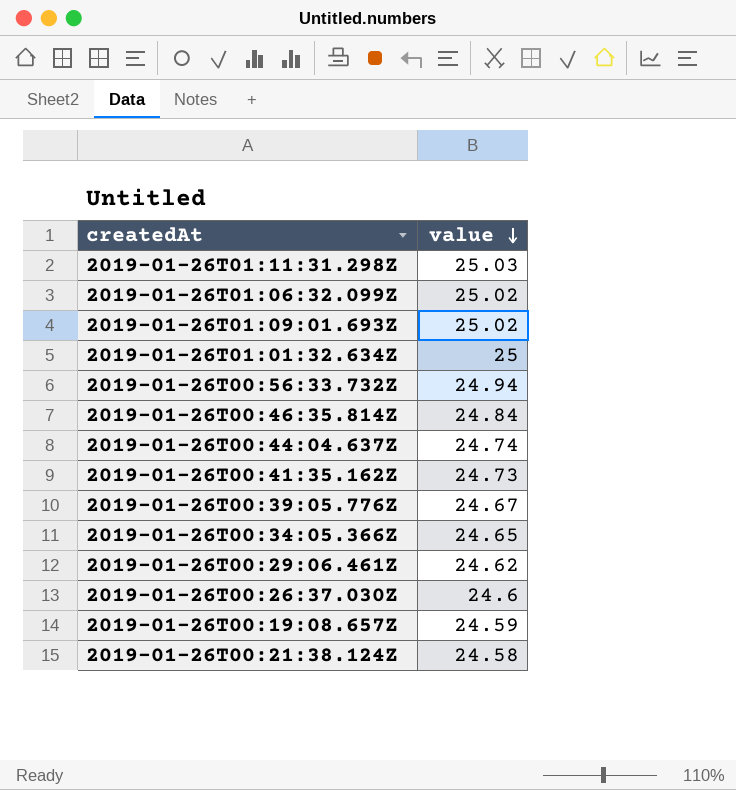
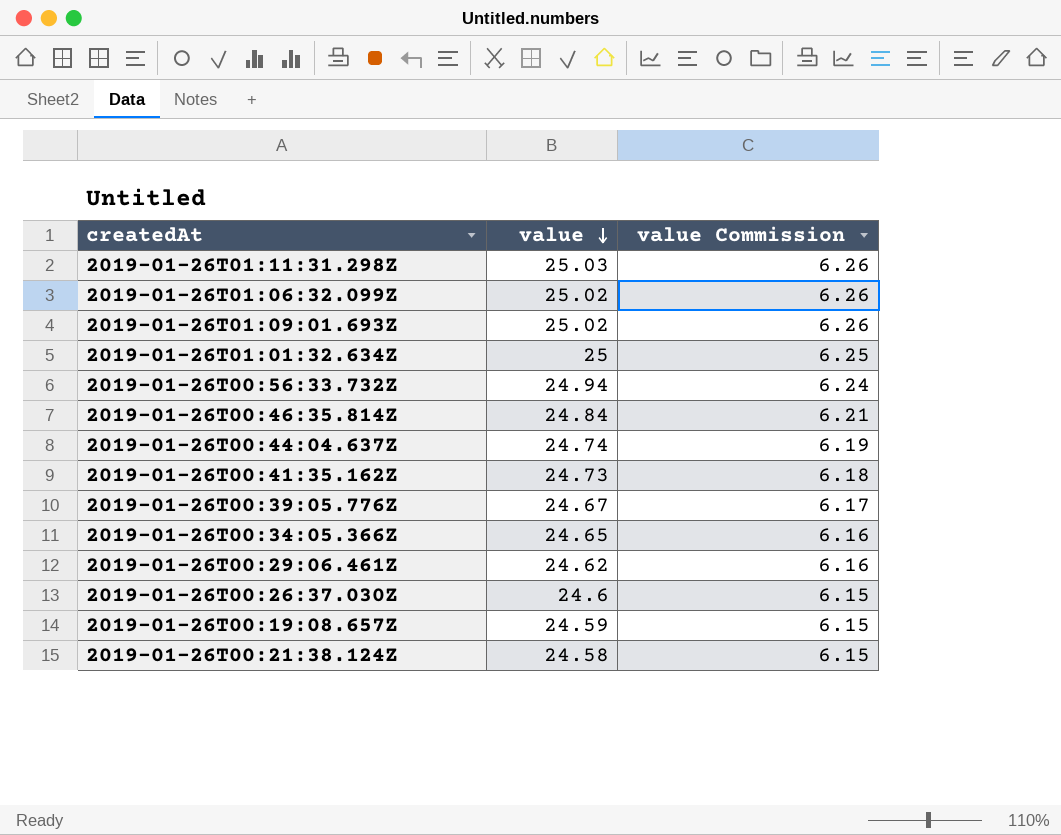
column value Commission | formula: none -> [value] * 0.25

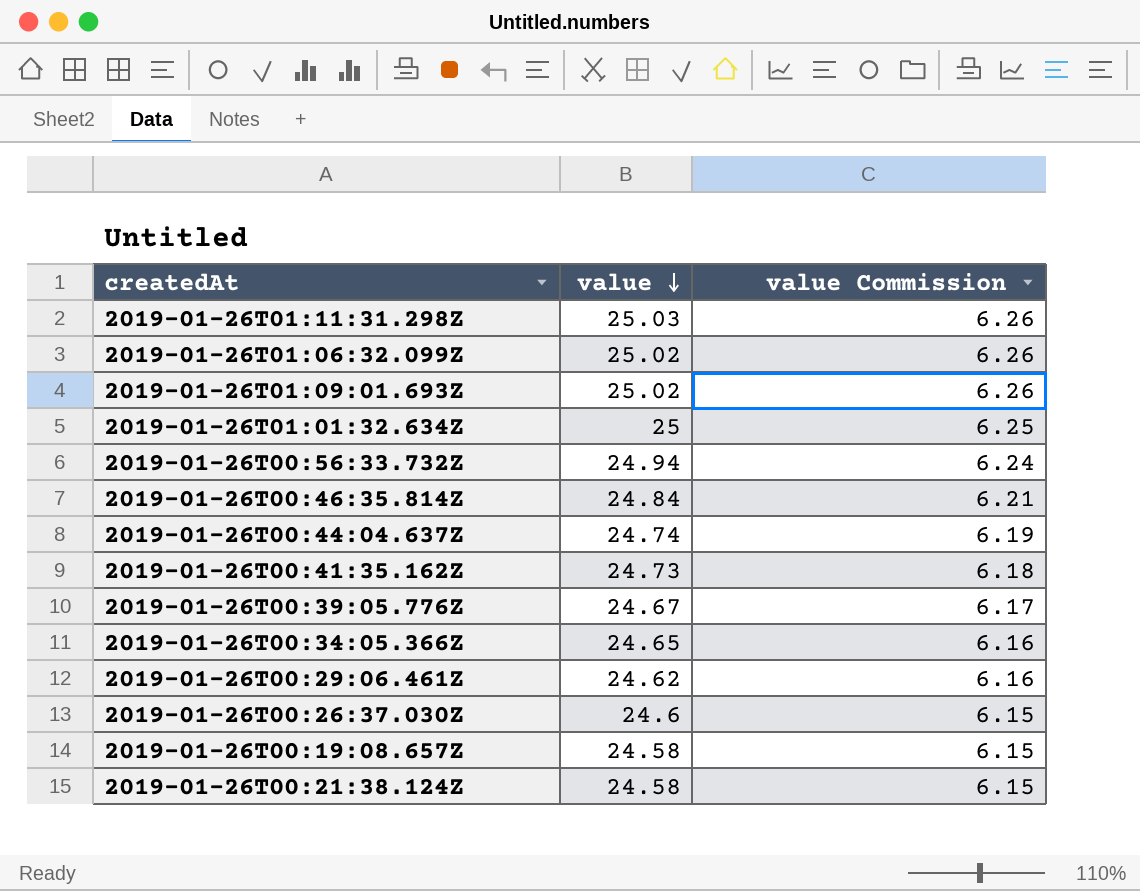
2019-01-26T00:19:08.657Z | value: 24.59 -> 24.58

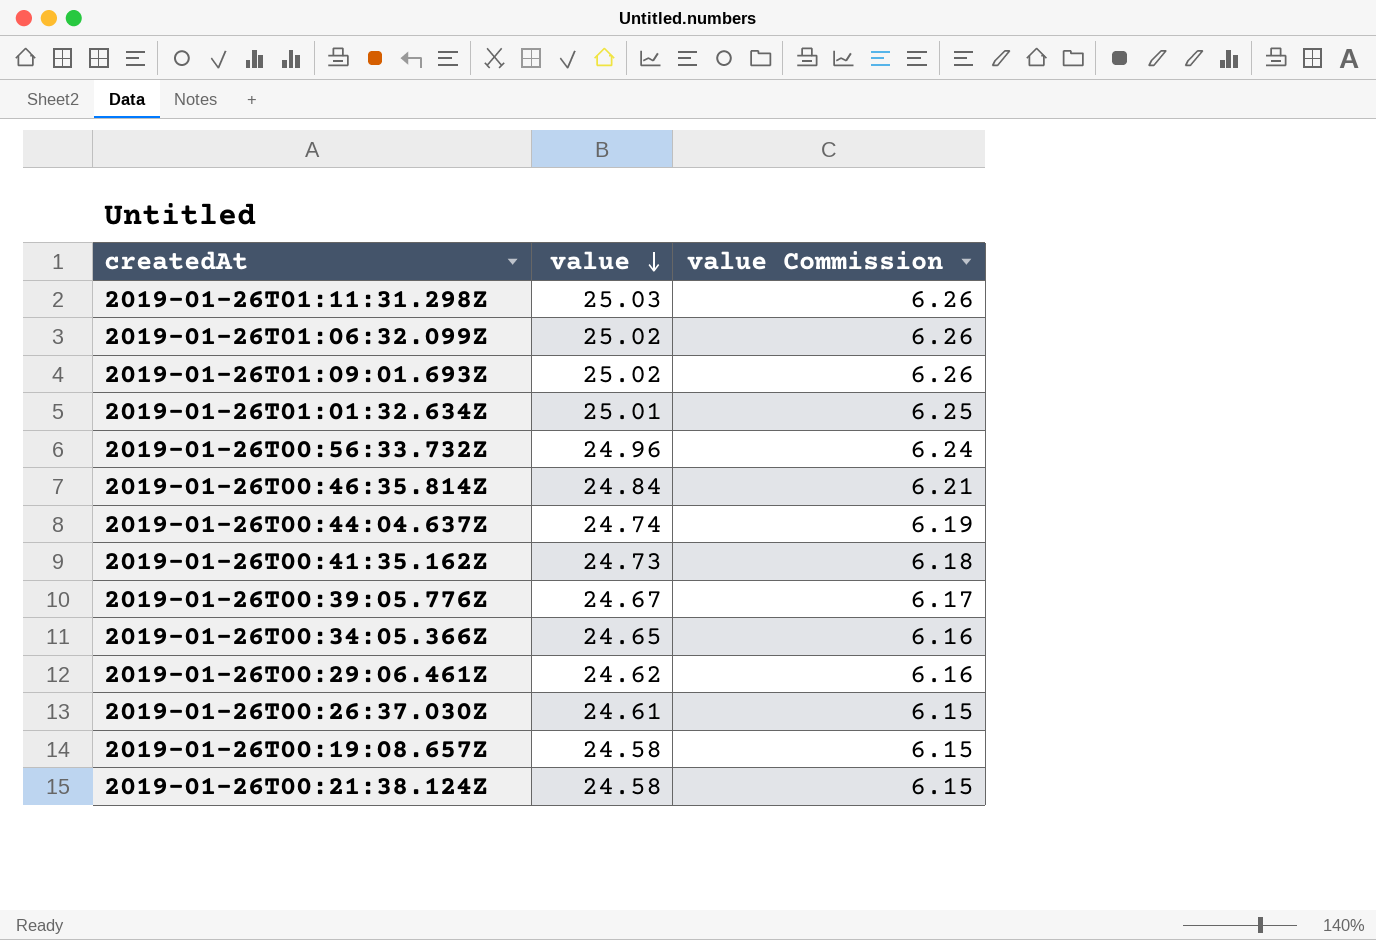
2019-01-26T01:01:32.634Z | value: 25 -> 25.01
2019-01-26T00:56:33.732Z | value: 24.94 -> 24.96
2019-01-26T00:26:37.030Z | value: 24.6 -> 24.61

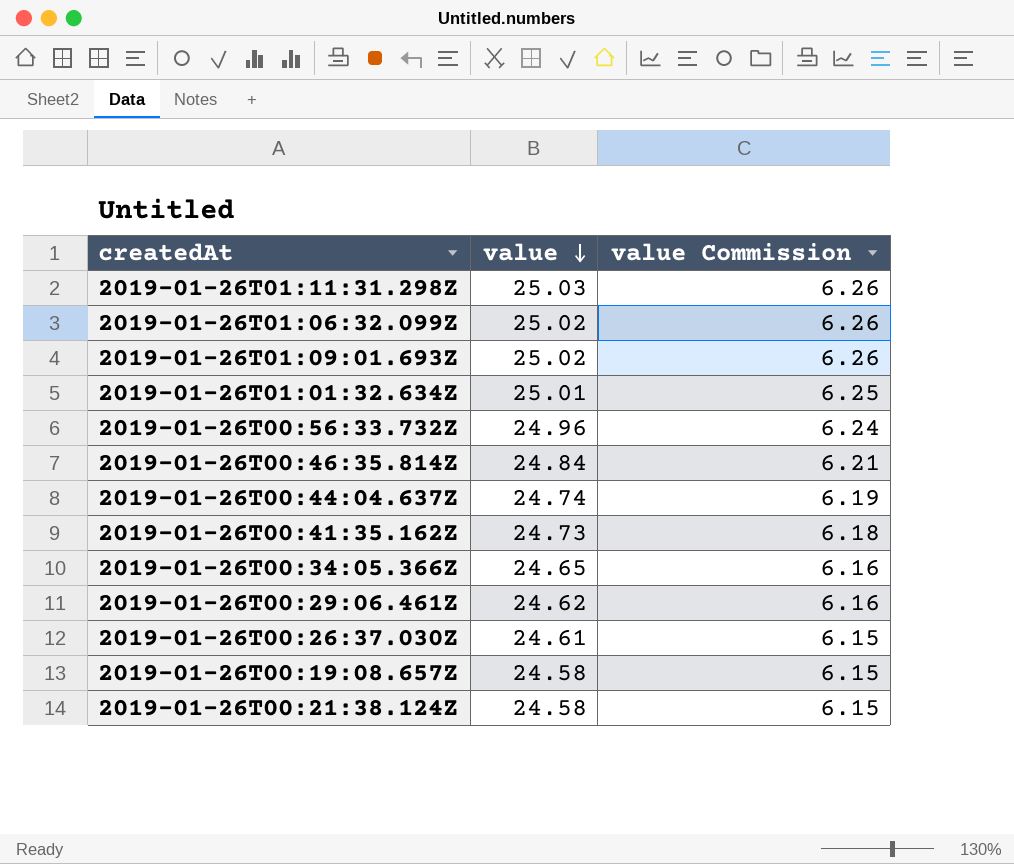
row 2019-01-26T00:39:05.776Z: 24.67 | 6.17 -> none

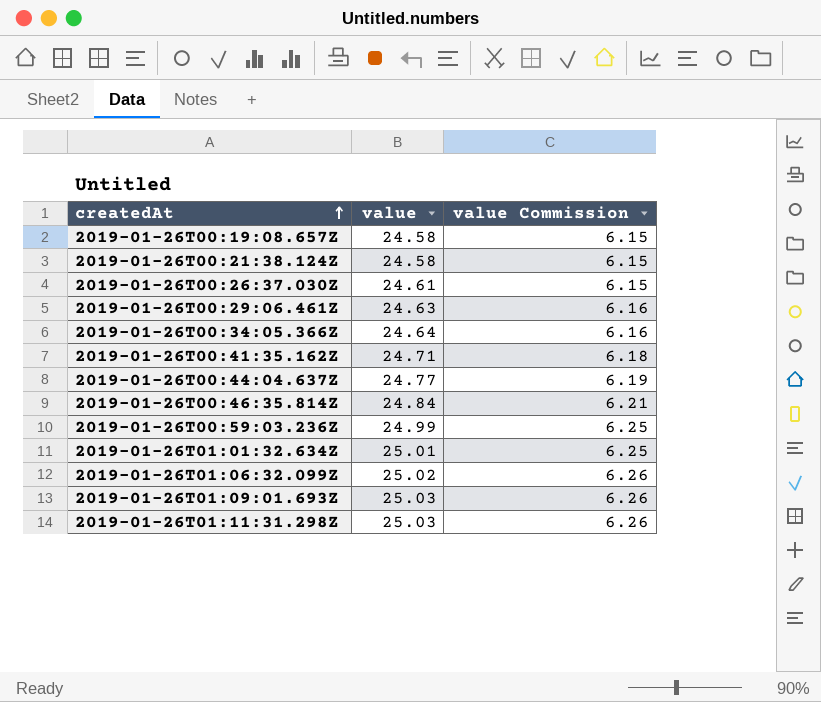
row order: value descending -> createdAt ascending
row 2019-01-26T00:56:33.732Z: 24.96 | 6.24 -> none
2019-01-26T00:29:06.461Z | value: 24.62 -> 24.63
2019-01-26T00:34:05.366Z | value: 24.65 -> 24.64
2019-01-26T00:41:35.162Z | value: 24.73 -> 24.71
2019-01-26T00:44:04.637Z | value: 24.74 -> 24.77
row 2019-01-26T00:59:03.236Z: none -> 24.99 | 6.25
2019-01-26T01:09:01.693Z | value: 25.02 -> 25.03

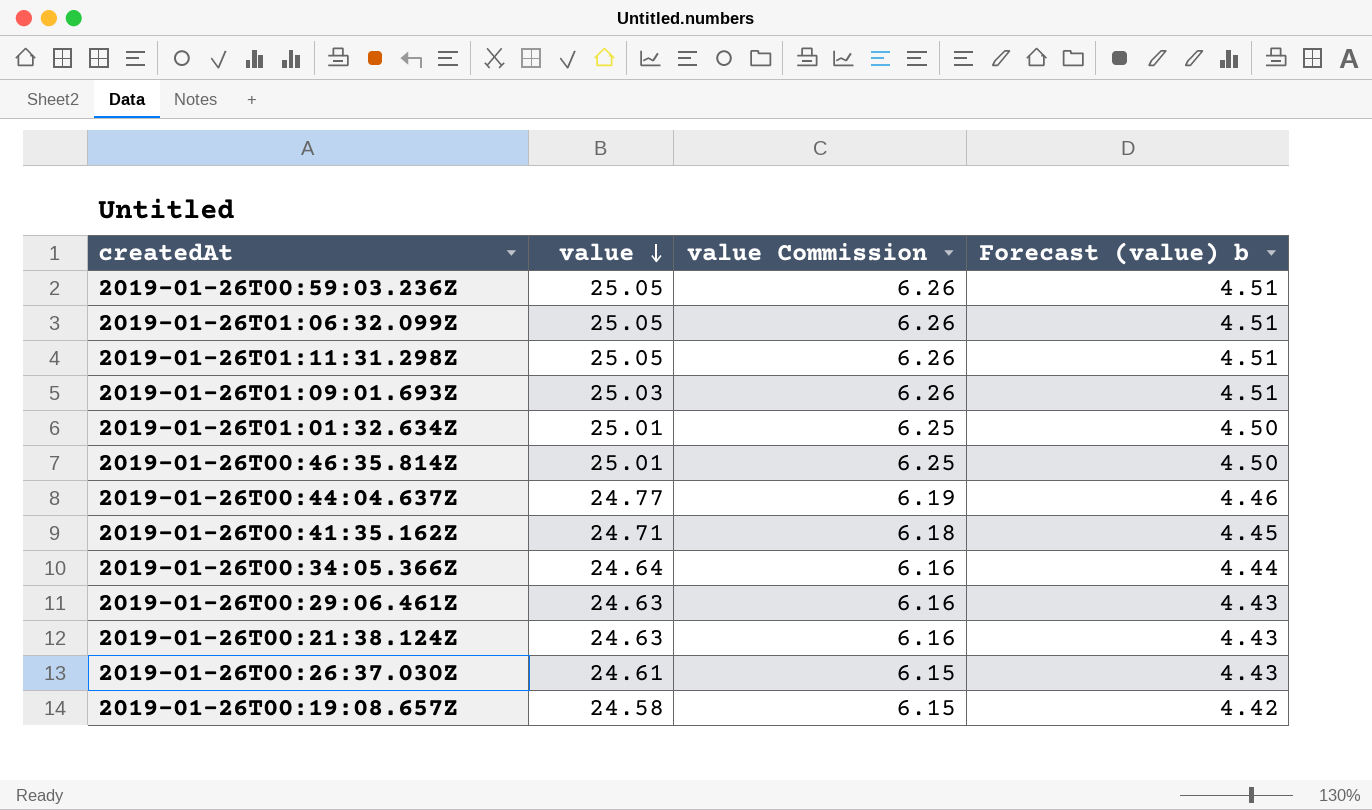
row order: createdAt ascending -> value descending
column Forecast (value) b | formula: none -> [value] * 0.18
2019-01-26T00:59:03.236Z | value: 24.99 -> 25.05
2019-01-26T00:59:03.236Z | value Commission: 6.25 -> 6.26
2019-01-26T01:06:32.099Z | value: 25.02 -> 25.05
2019-01-26T01:11:31.298Z | value: 25.03 -> 25.05
2019-01-26T00:46:35.814Z | value: 24.84 -> 25.01
2019-01-26T00:46:35.814Z | value Commission: 6.21 -> 6.25
2019-01-26T00:21:38.124Z | value: 24.58 -> 24.63
2019-01-26T00:21:38.124Z | value Commission: 6.15 -> 6.16

